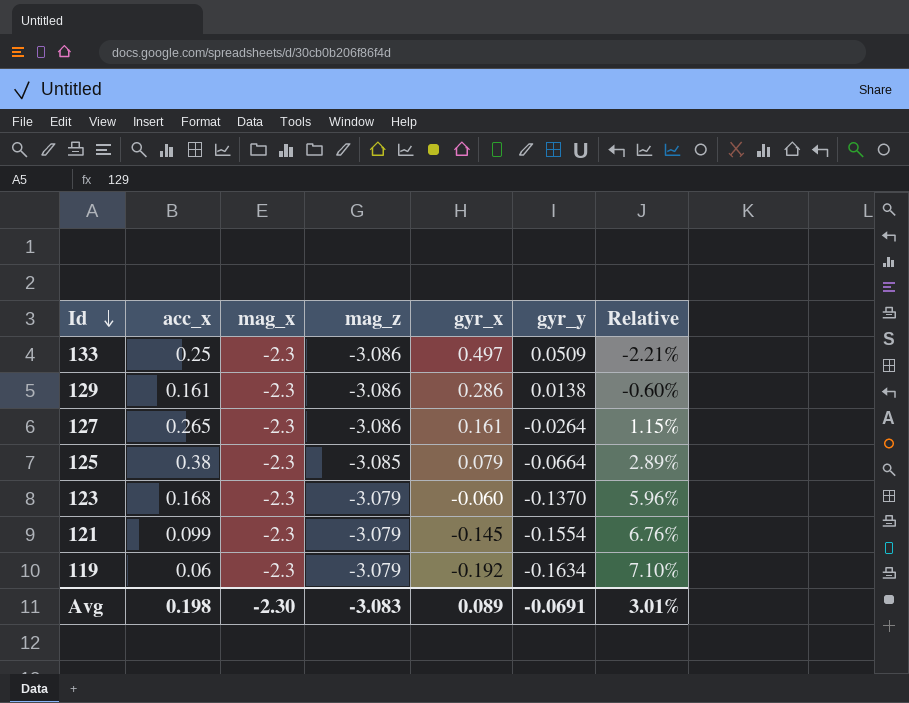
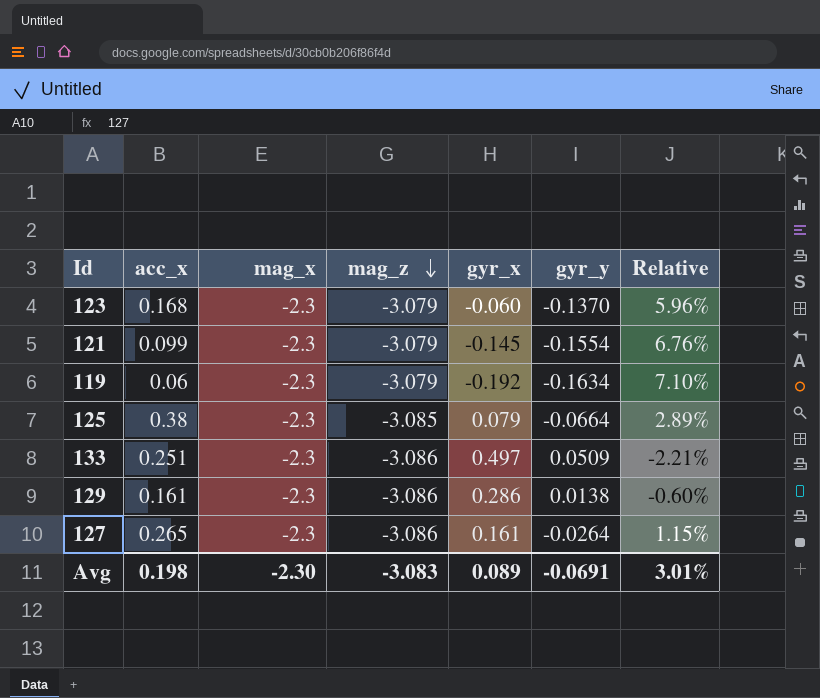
row order: Id descending -> mag_z descending
133 | acc_x: 0.25 -> 0.251

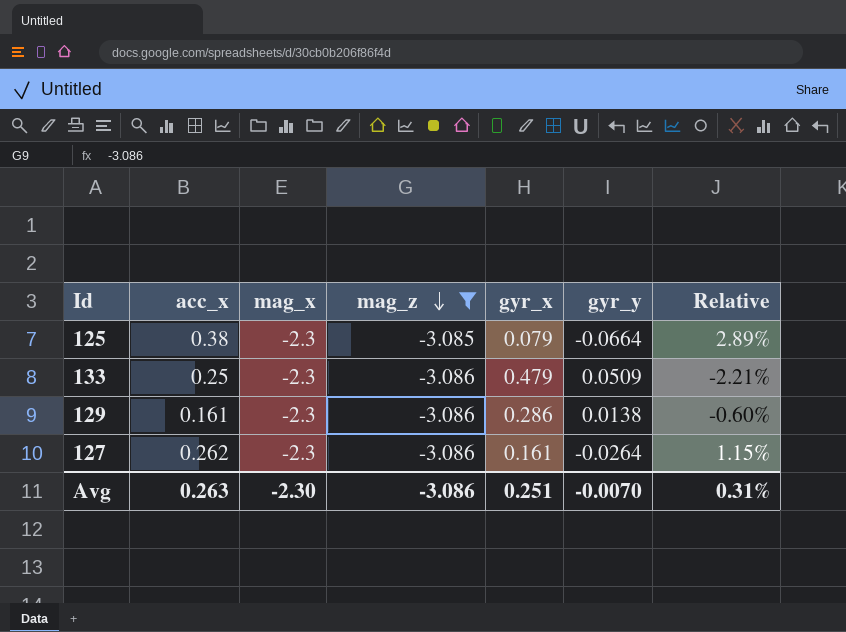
filter: none -> mag_z != -3.079
133 | acc_x: 0.251 -> 0.25
133 | gyr_x: 0.497 -> 0.479
127 | acc_x: 0.265 -> 0.262
Avg | acc_x: 0.198 -> 0.263
Avg | mag_z: -3.083 -> -3.086
Avg | gyr_x: 0.089 -> 0.251
Avg | gyr_y: -0.0691 -> -0.0070
Avg | Relative: 3.01% -> 0.31%

